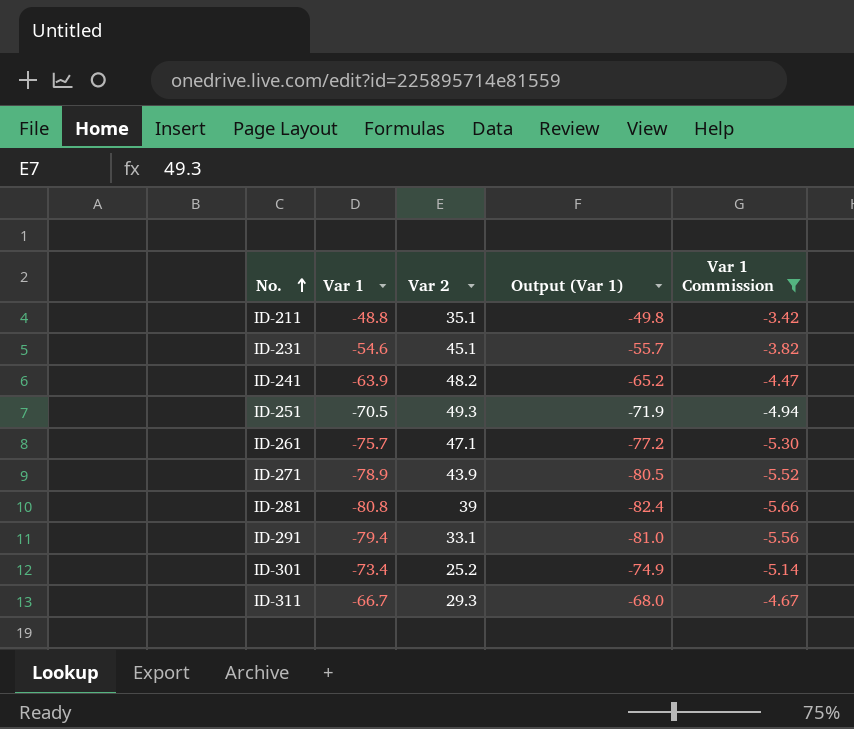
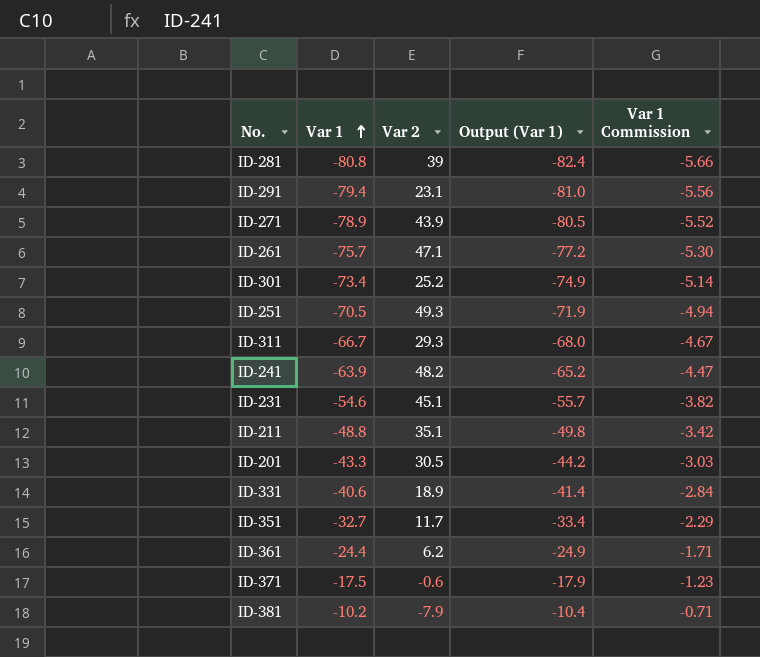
filter: Var 1 Commission <= -3.42 -> none
row order: No. ascending -> Var 1 ascending
ID-291 | Var 2: 33.1 -> 23.1

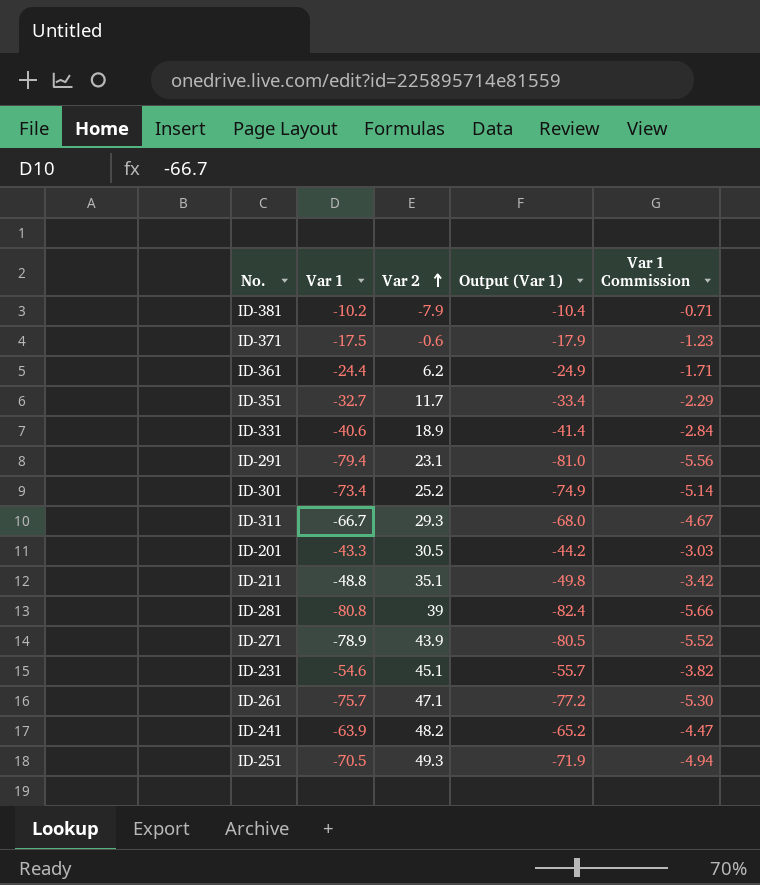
row order: Var 1 ascending -> Var 2 ascending

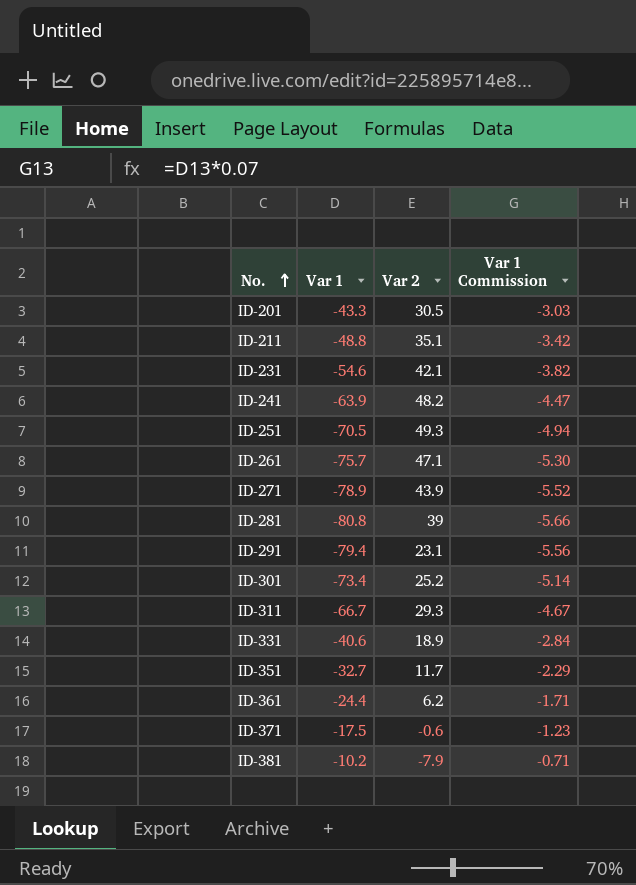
row order: Var 2 ascending -> No. ascending
column Output (Var 1) | formula: [Var 1] * 1.02 -> none
ID-231 | Var 2: 45.1 -> 42.1

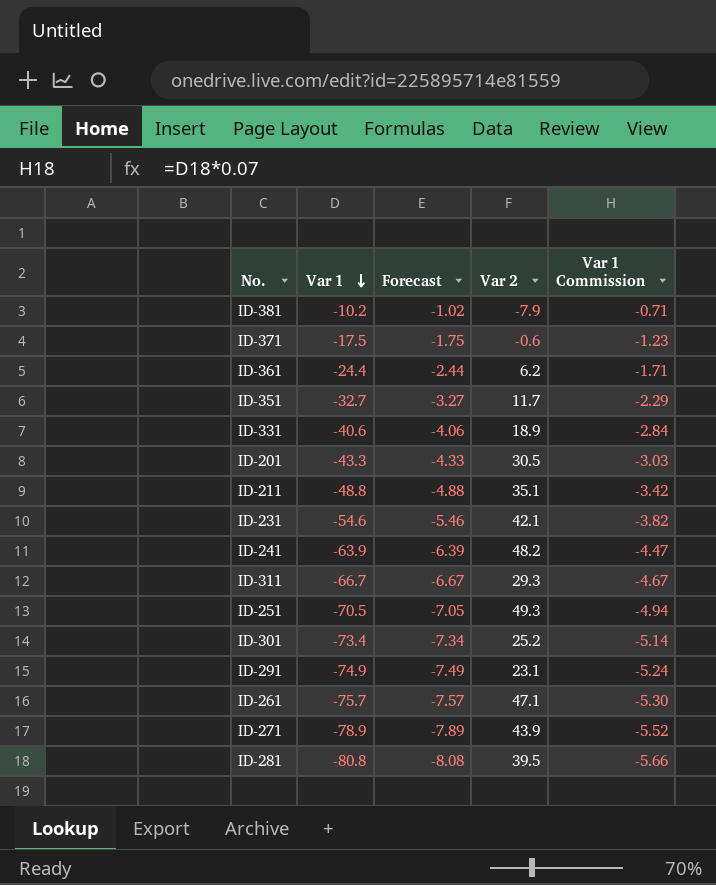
row order: No. ascending -> Var 1 descending
column Forecast | formula: none -> [Var 1] * 0.1
ID-291 | Var 1: -79.4 -> -74.9
ID-291 | Var 1 Commission: -5.56 -> -5.24
ID-281 | Var 2: 39 -> 39.5

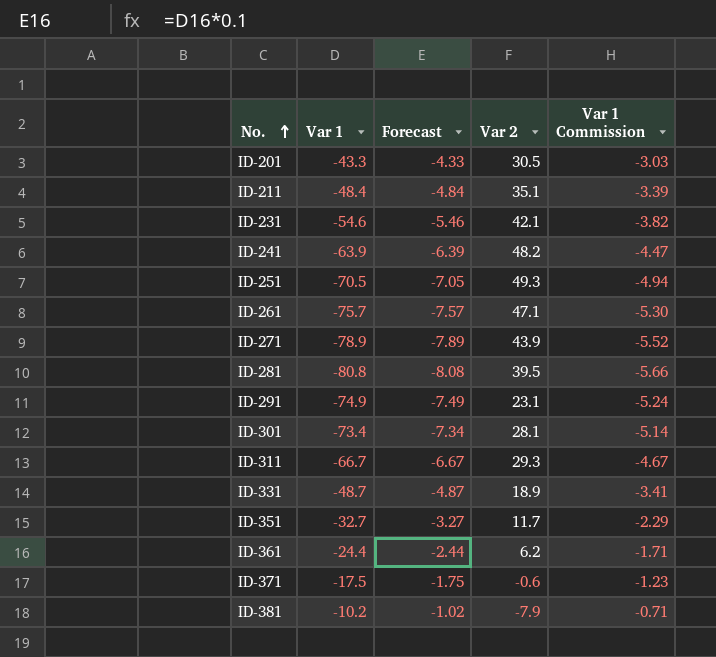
row order: Var 1 descending -> No. ascending
ID-211 | Var 1: -48.8 -> -48.4
ID-211 | Forecast: -4.88 -> -4.84
ID-211 | Var 1 Commission: -3.42 -> -3.39
ID-301 | Var 2: 25.2 -> 28.1
ID-331 | Var 1: -40.6 -> -48.7
ID-331 | Forecast: -4.06 -> -4.87
ID-331 | Var 1 Commission: -2.84 -> -3.41

